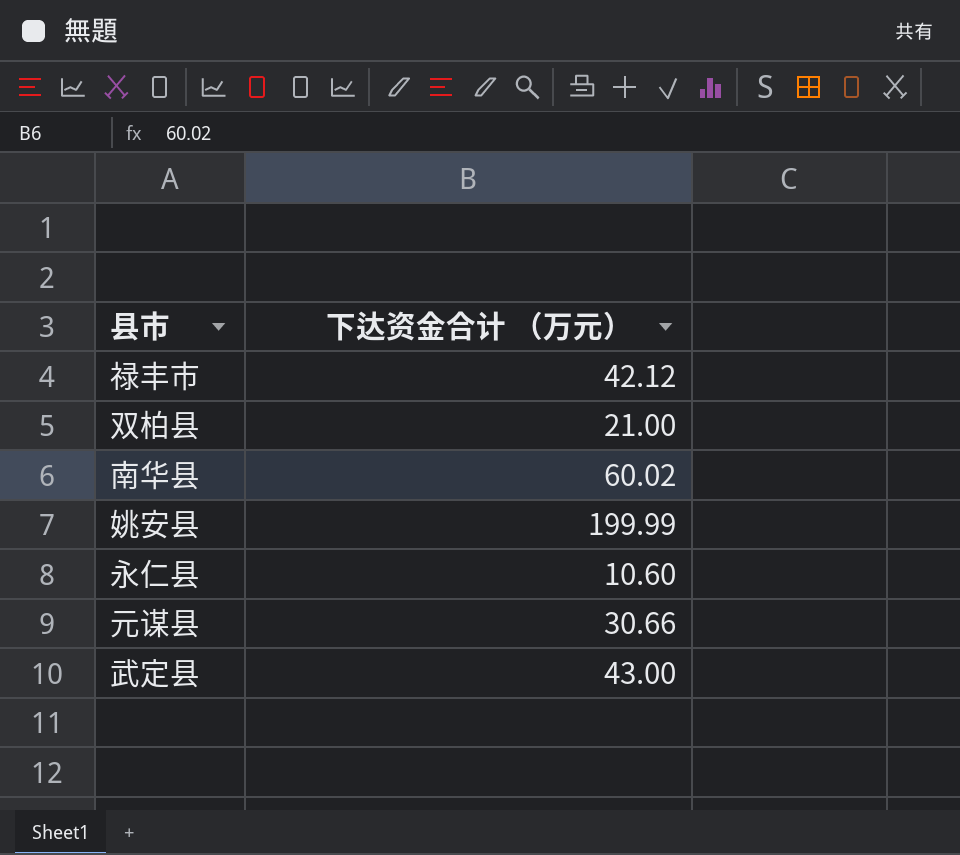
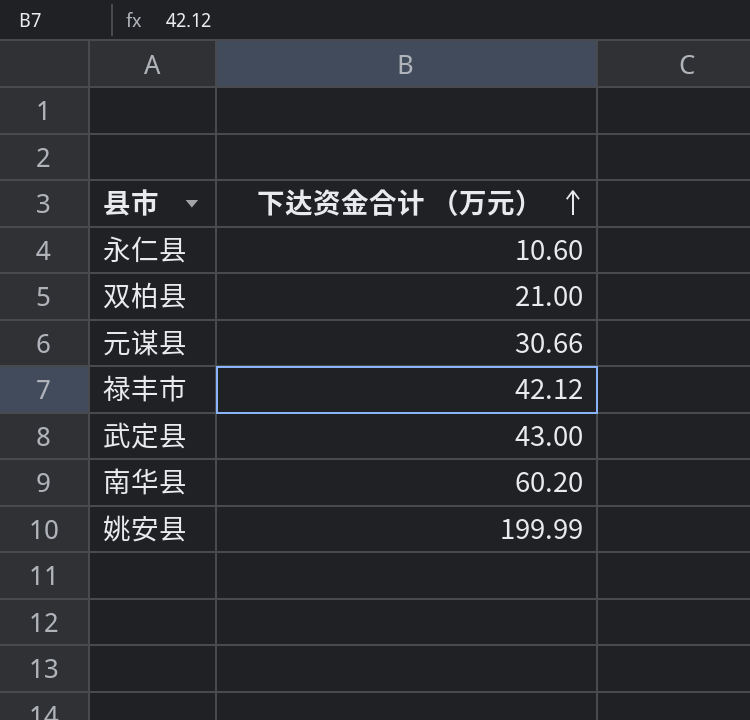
row order: none -> 下达资金合计 （万元） ascending
南华县 | 下达资金合计 （万元）: 60.02 -> 60.20

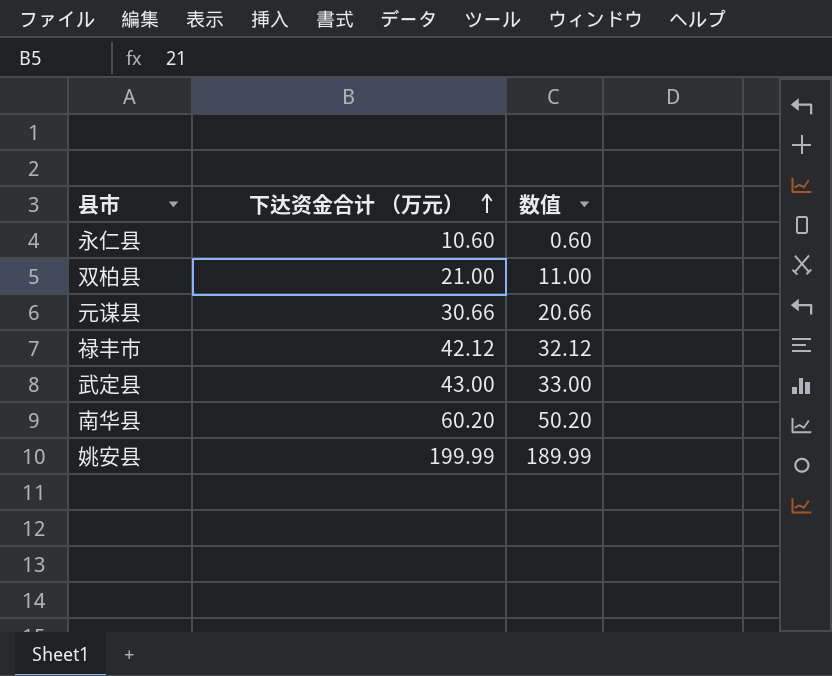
column 数值 | formula: none -> [下达资金合计 （万元）] - 10

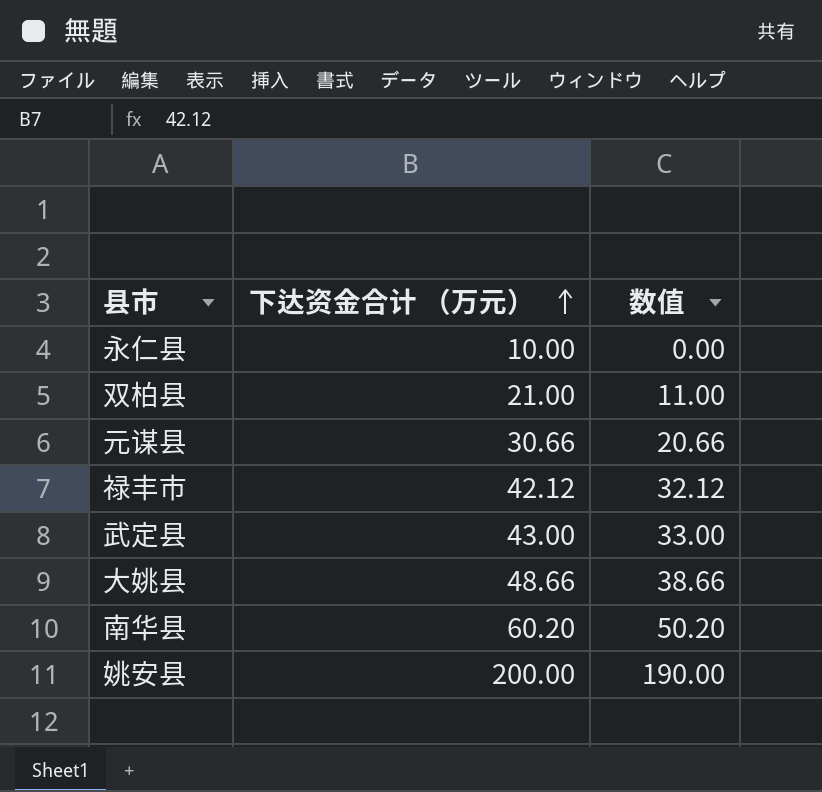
永仁县 | 下达资金合计 （万元）: 10.60 -> 10.00
永仁县 | 数值: 0.60 -> 0.00
row 大姚县: none -> 48.66 | 38.66
姚安县 | 下达资金合计 （万元）: 199.99 -> 200.00
姚安县 | 数值: 189.99 -> 190.00

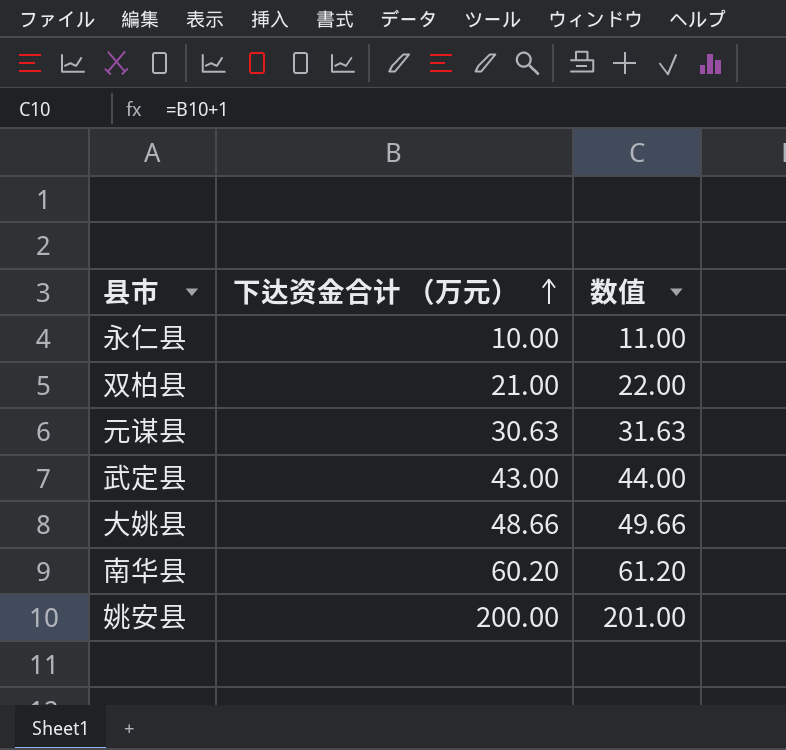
column 数值 | formula: [下达资金合计 （万元）] - 10 -> [下达资金合计 （万元）] + 1
row 禄丰市: 42.12 | 32.12 -> none
元谋县 | 下达资金合计 （万元）: 30.66 -> 30.63

